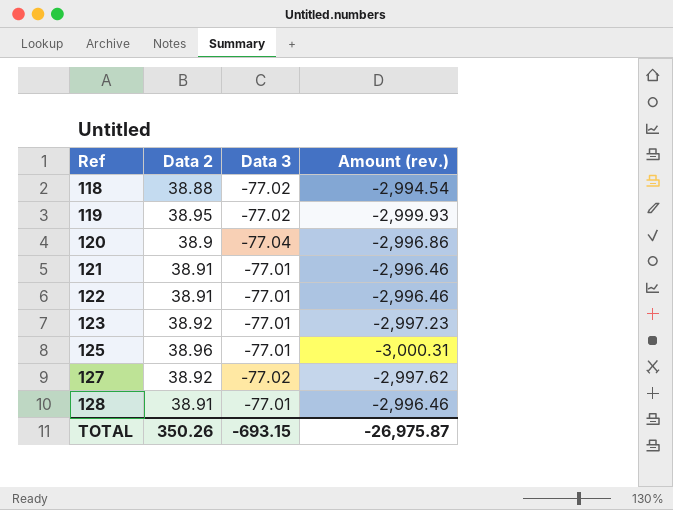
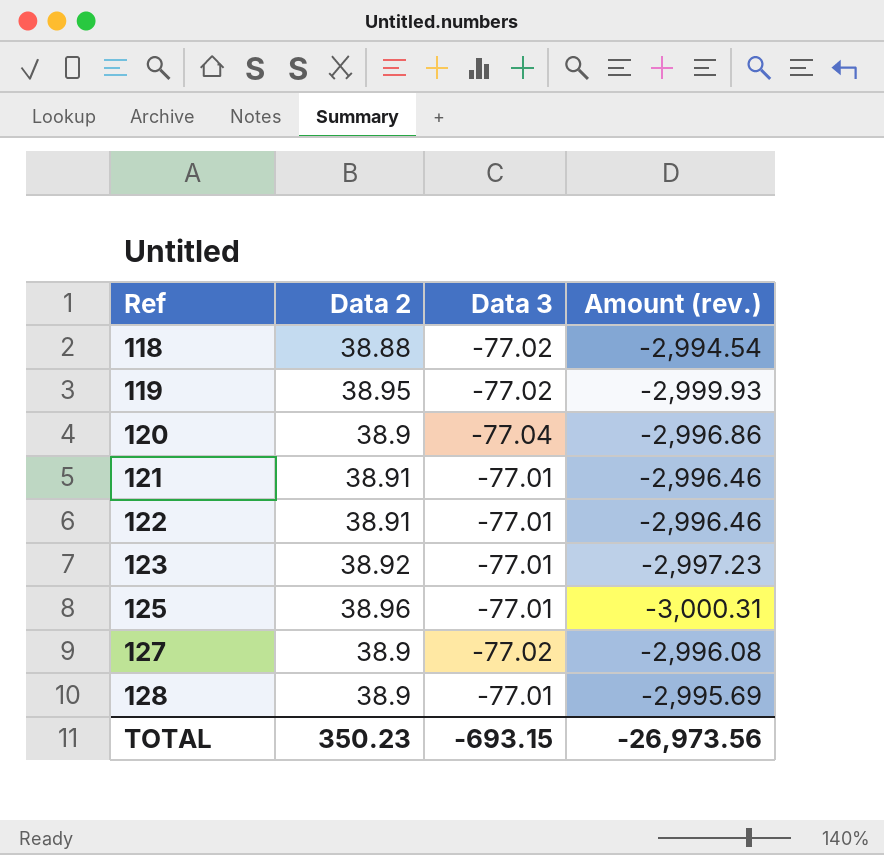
127 | Data 2: 38.92 -> 38.9
127 | Amount (rev.): -2,997.62 -> -2,996.08
128 | Data 2: 38.91 -> 38.9
128 | Amount (rev.): -2,996.46 -> -2,995.69
TOTAL | Data 2: 350.26 -> 350.23
TOTAL | Amount (rev.): -26,975.87 -> -26,973.56

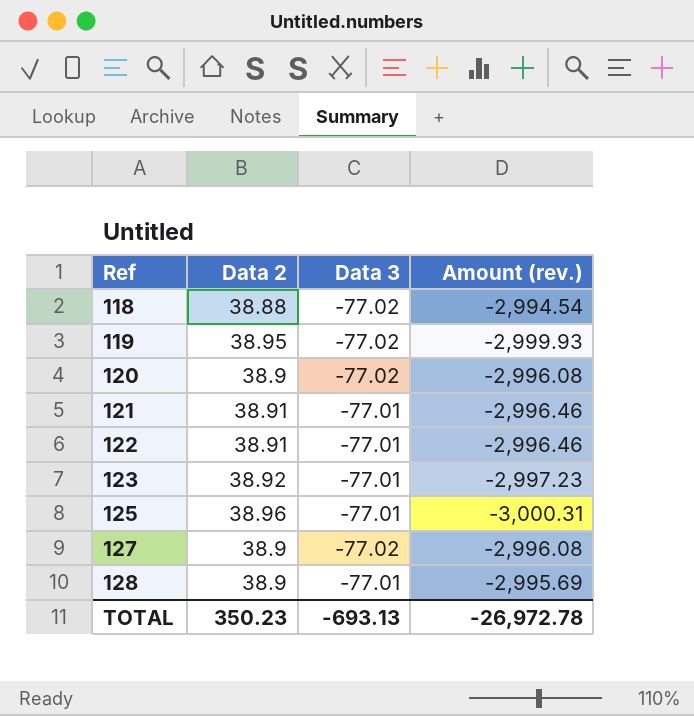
120 | Data 3: -77.04 -> -77.02
120 | Amount (rev.): -2,996.86 -> -2,996.08
TOTAL | Data 3: -693.15 -> -693.13
TOTAL | Amount (rev.): -26,973.56 -> -26,972.78

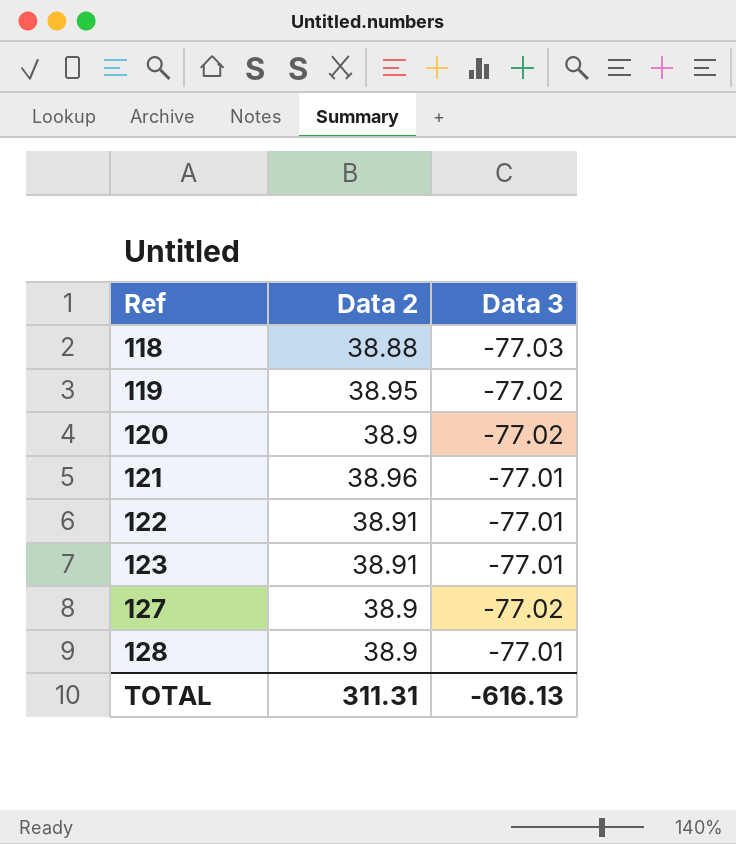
column Amount (rev.) | formula: [Data 2] * [Data 3] -> none
row 125: 38.96 | -77.01 | -3,000.31 -> none
118 | Data 3: -77.02 -> -77.03
121 | Data 2: 38.91 -> 38.96
123 | Data 2: 38.92 -> 38.91
TOTAL | Data 2: 350.23 -> 311.31
TOTAL | Data 3: -693.13 -> -616.13

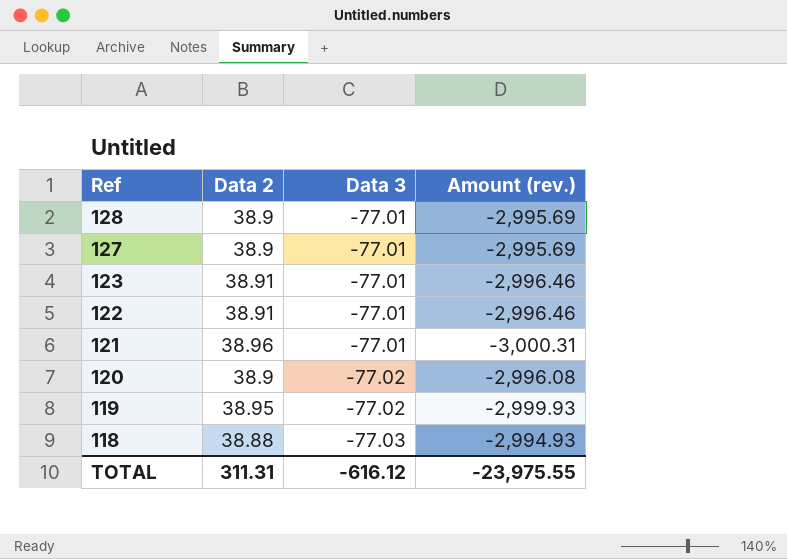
row order: Ref ascending -> Ref descending
column Amount (rev.) | formula: none -> [Data 2] * [Data 3]
127 | Data 3: -77.02 -> -77.01
TOTAL | Data 3: -616.13 -> -616.12

